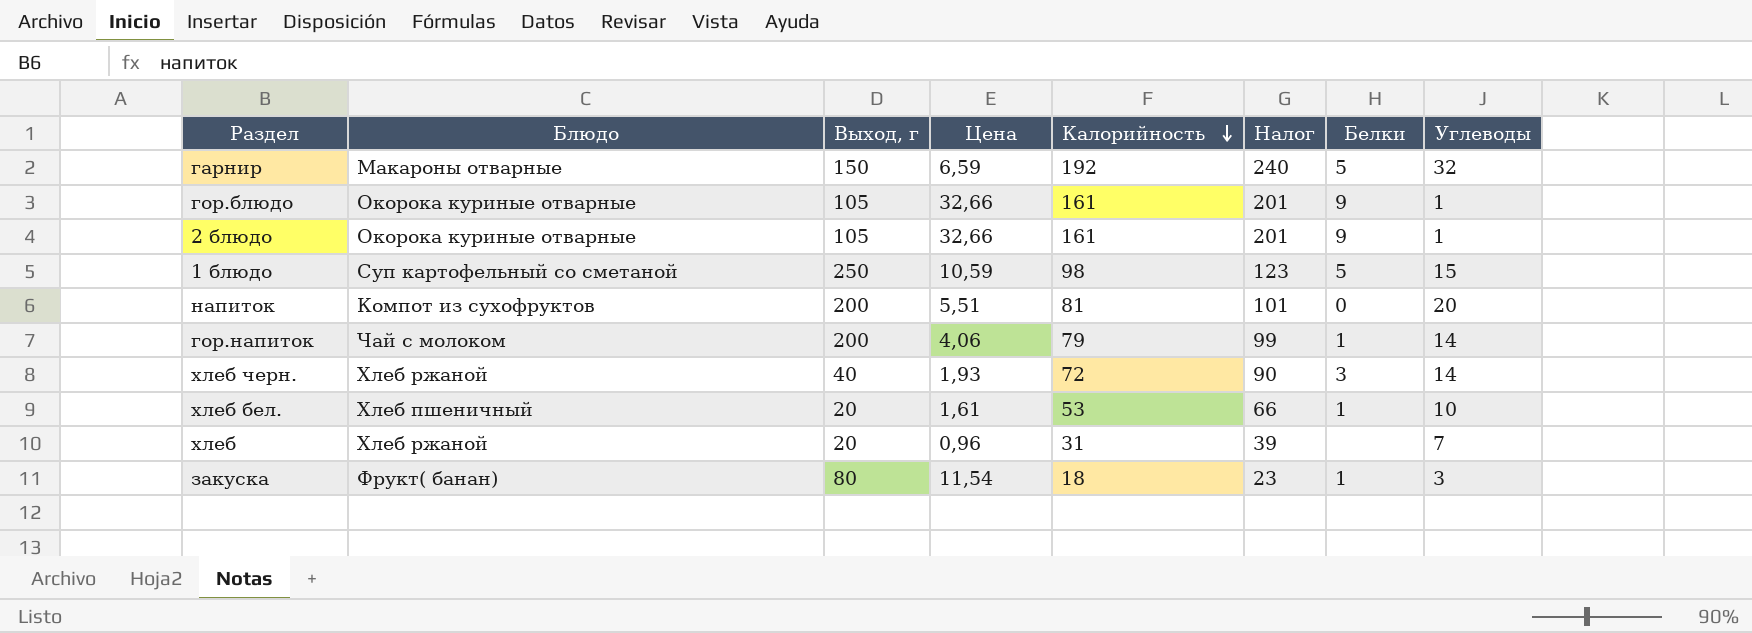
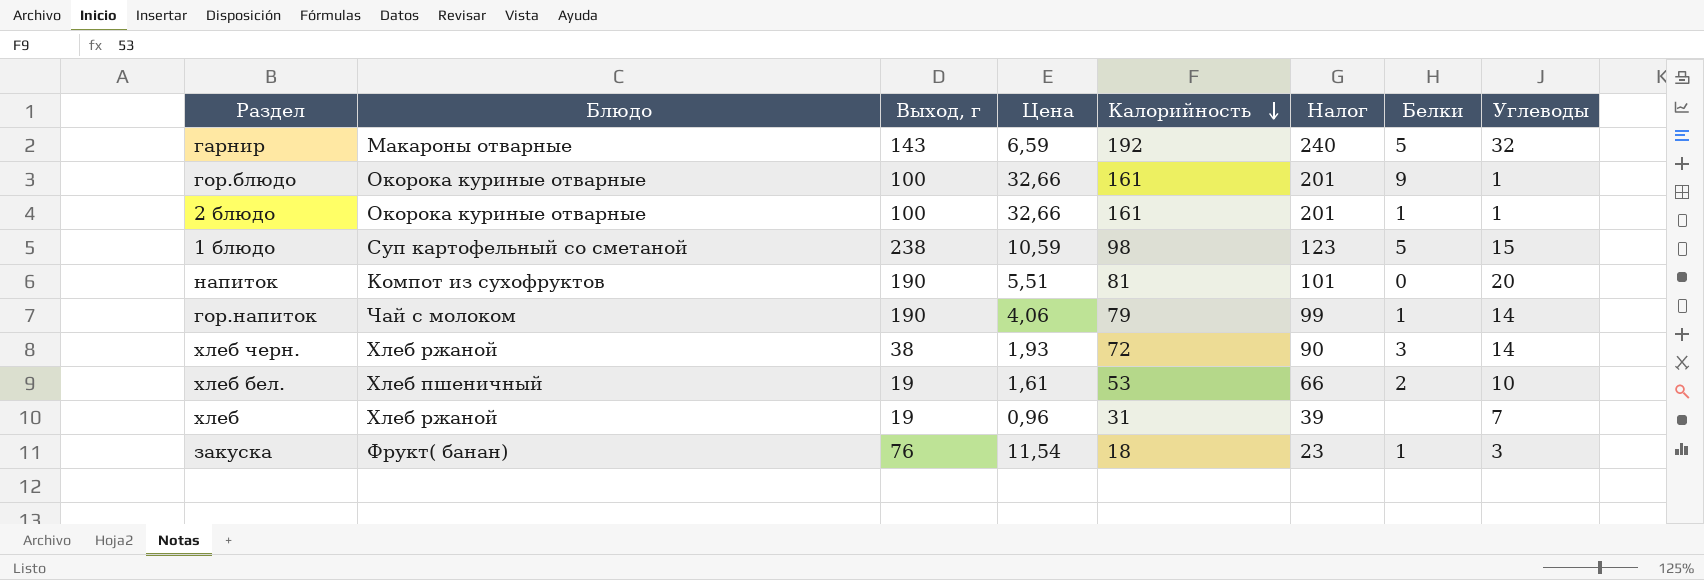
гарнир | Выход, г: 150 -> 143
гор.блюдо | Выход, г: 105 -> 100
2 блюдо | Выход, г: 105 -> 100
2 блюдо | Белки: 9 -> 1
1 блюдо | Выход, г: 250 -> 238
напиток | Выход, г: 200 -> 190
гор.напиток | Выход, г: 200 -> 190
хлеб черн. | Выход, г: 40 -> 38
хлеб бел. | Выход, г: 20 -> 19
хлеб бел. | Белки: 1 -> 2
хлеб | Выход, г: 20 -> 19
закуска | Выход, г: 80 -> 76

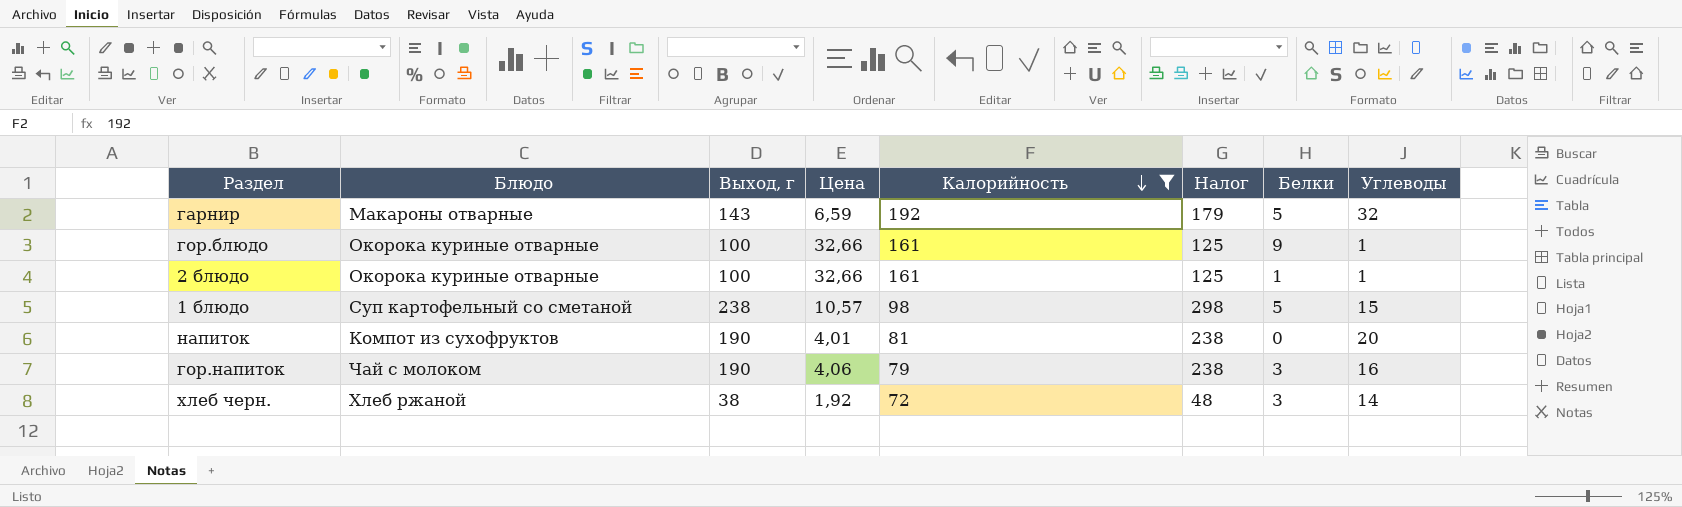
filter: none -> Калорийность >= 72
column Налог | formula: [Калорийность] * 1,25 -> [Выход, г] * 1,25
1 блюдо | Цена: 10,59 -> 10,57
напиток | Цена: 5,51 -> 4,01
гор.напиток | Белки: 1 -> 3
гор.напиток | Углеводы: 14 -> 16
хлеб черн. | Цена: 1,93 -> 1,92

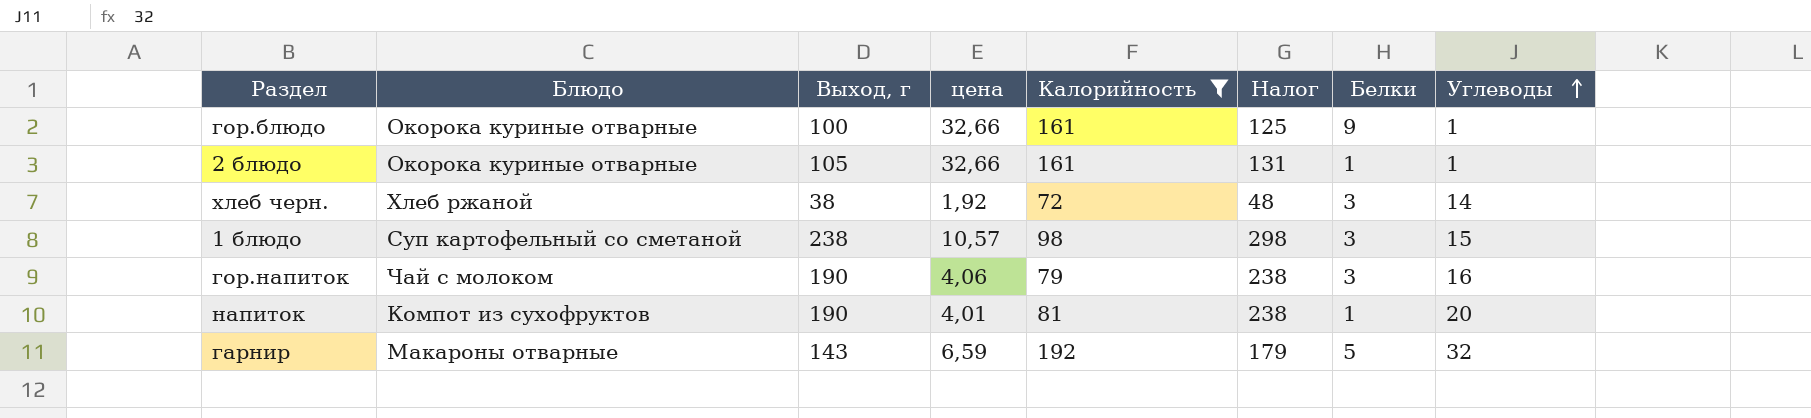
row order: Калорийность descending -> Углеводы ascending
column name: Цена -> цена
2 блюдо | Выход, г: 100 -> 105
2 блюдо | Налог: 125 -> 131
1 блюдо | Белки: 5 -> 3
напиток | Белки: 0 -> 1

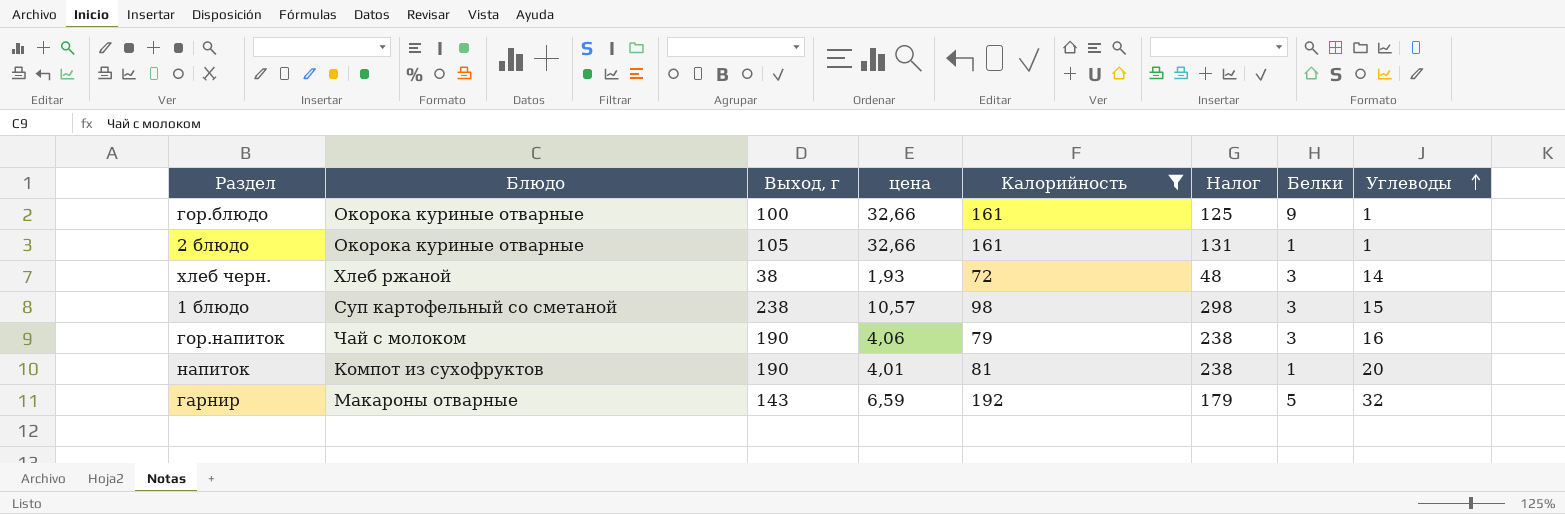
хлеб черн. | цена: 1,92 -> 1,93

